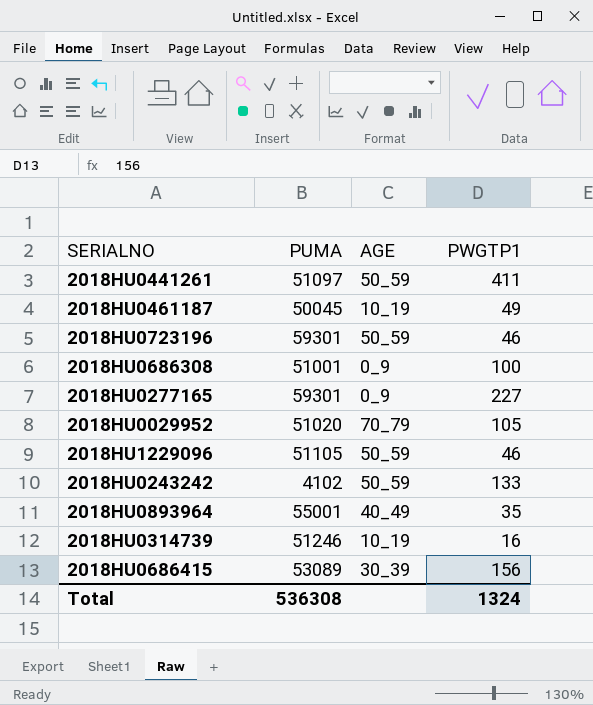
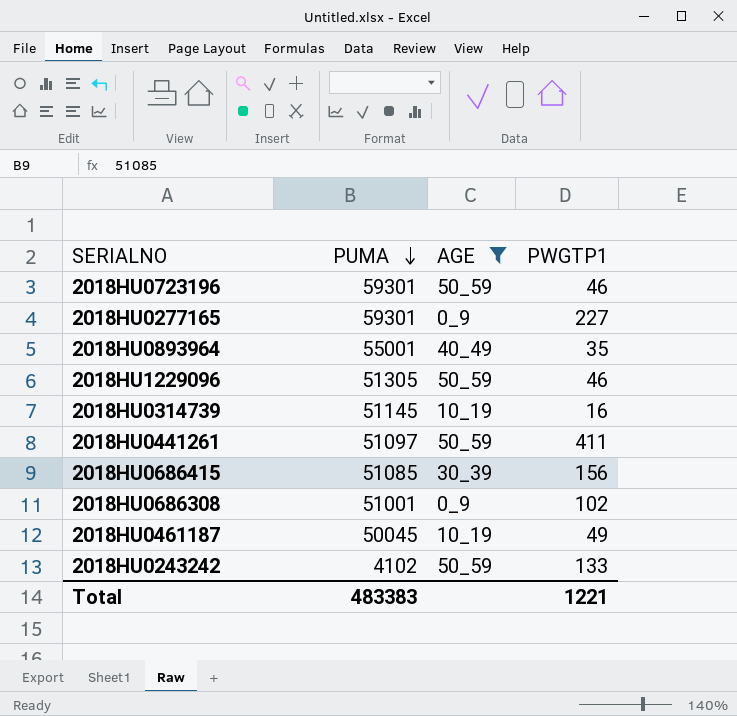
filter: none -> AGE != 70_79
row order: none -> PUMA descending
2018HU1229096 | PUMA: 51105 -> 51305
2018HU0314739 | PUMA: 51246 -> 51145
2018HU0686415 | PUMA: 53089 -> 51085
2018HU0686308 | PWGTP1: 100 -> 102
Total | PUMA: 536308 -> 483383
Total | PWGTP1: 1324 -> 1221

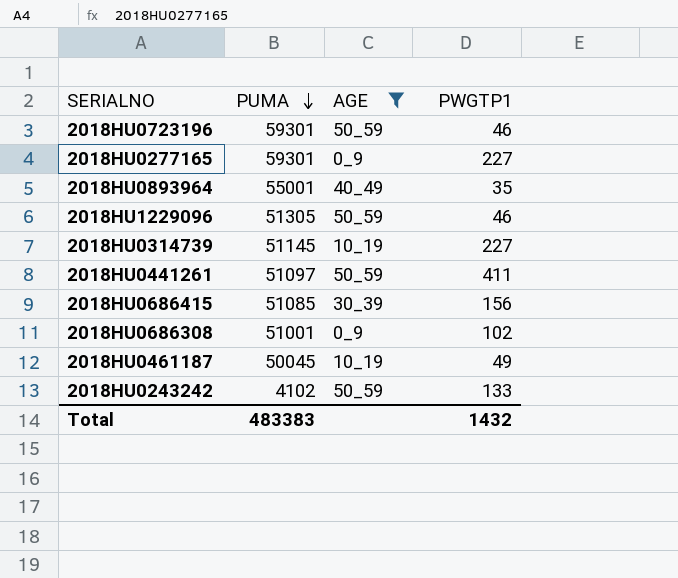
2018HU0314739 | PWGTP1: 16 -> 227
Total | PWGTP1: 1221 -> 1432

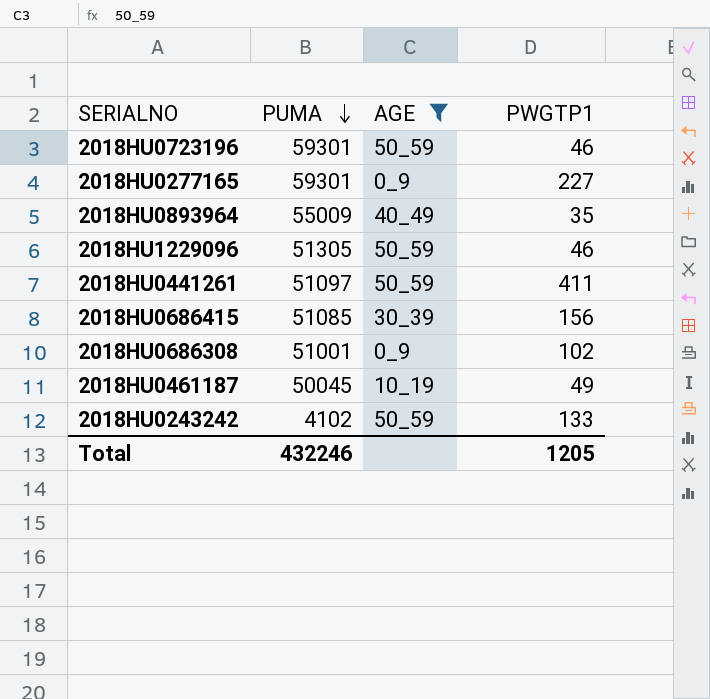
row 2018HU0314739: 51145 | 10_19 | 227 -> none
2018HU0893964 | PUMA: 55001 -> 55009
Total | PUMA: 483383 -> 432246
Total | PWGTP1: 1432 -> 1205

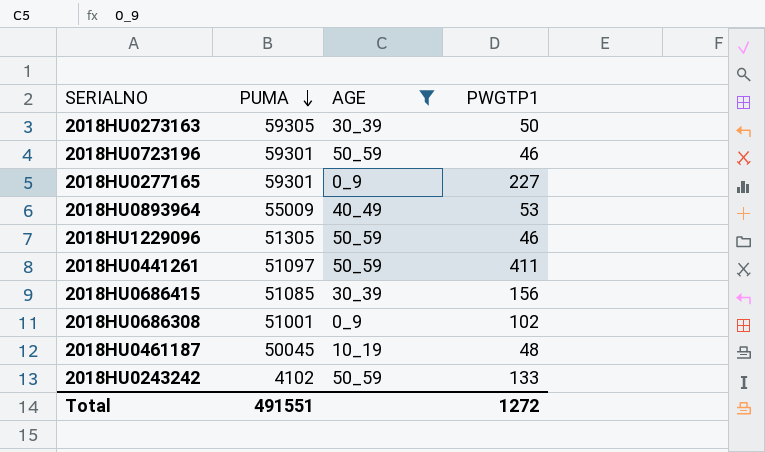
row 2018HU0273163: none -> 59305 | 30_39 | 50
2018HU0893964 | PWGTP1: 35 -> 53
2018HU0461187 | PWGTP1: 49 -> 48
Total | PUMA: 432246 -> 491551
Total | PWGTP1: 1205 -> 1272

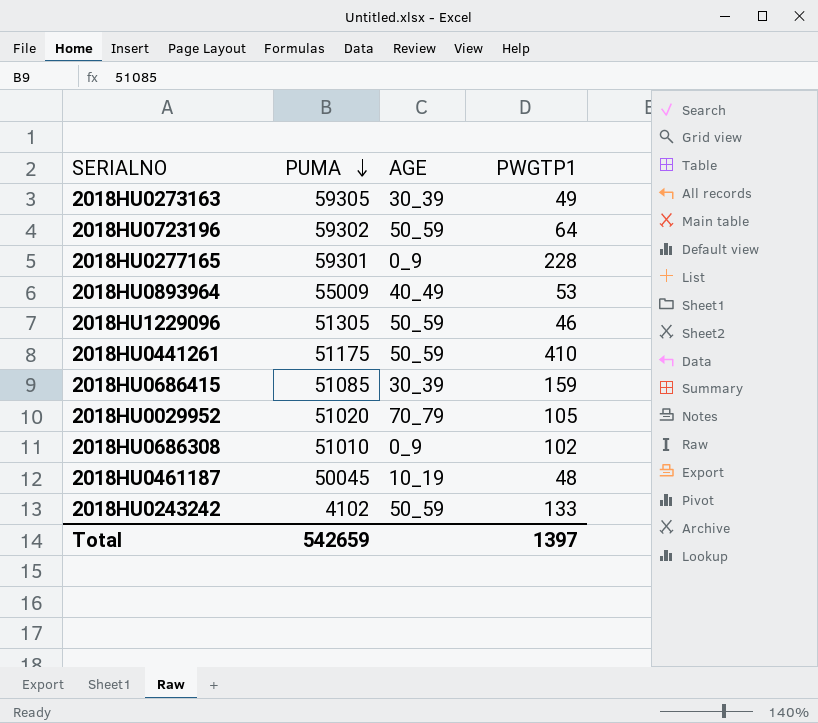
filter: AGE != 70_79 -> none
2018HU0273163 | PWGTP1: 50 -> 49
2018HU0723196 | PUMA: 59301 -> 59302
2018HU0723196 | PWGTP1: 46 -> 64
2018HU0277165 | PWGTP1: 227 -> 228
2018HU0441261 | PUMA: 51097 -> 51175
2018HU0441261 | PWGTP1: 411 -> 410
2018HU0686415 | PWGTP1: 156 -> 159
2018HU0686308 | PUMA: 51001 -> 51010
Total | PUMA: 491551 -> 542659
Total | PWGTP1: 1272 -> 1397

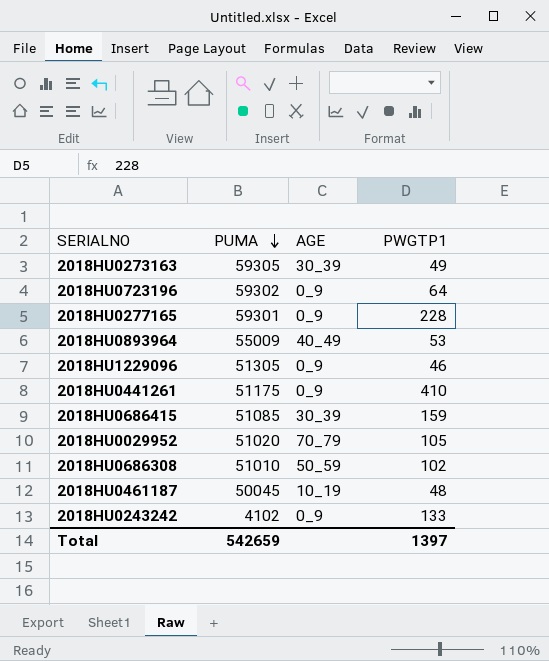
2018HU0723196 | AGE: 50_59 -> 0_9
2018HU1229096 | AGE: 50_59 -> 0_9
2018HU0441261 | AGE: 50_59 -> 0_9
2018HU0686308 | AGE: 0_9 -> 50_59
2018HU0243242 | AGE: 50_59 -> 0_9

